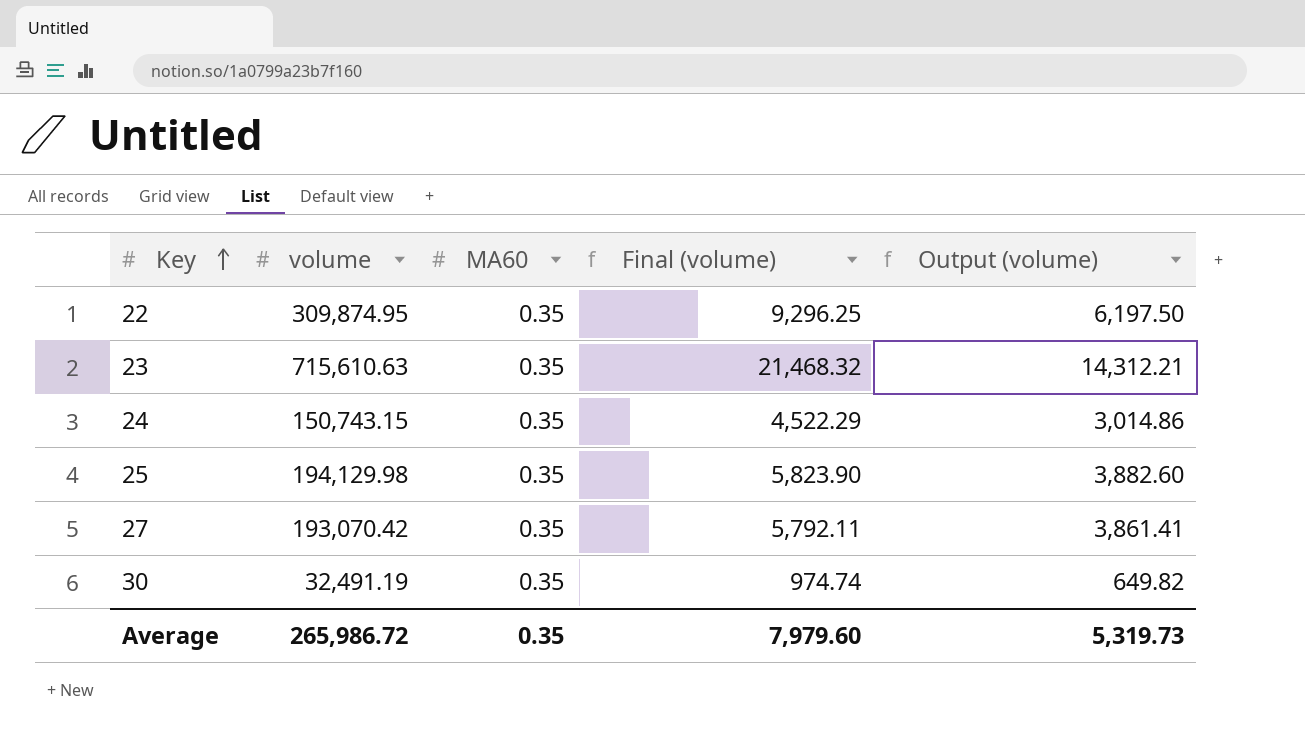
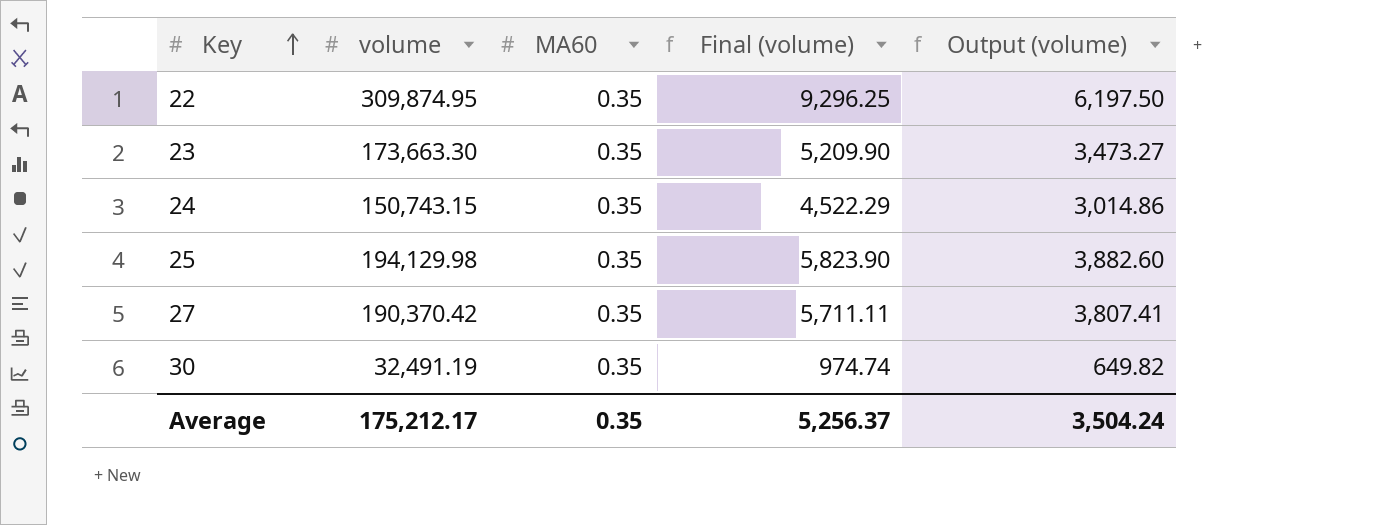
23 | volume: 715,610.63 -> 173,663.30
23 | Final (volume): 21,468.32 -> 5,209.90
23 | Output (volume): 14,312.21 -> 3,473.27
27 | volume: 193,070.42 -> 190,370.42
27 | Final (volume): 5,792.11 -> 5,711.11
27 | Output (volume): 3,861.41 -> 3,807.41
Average | volume: 265,986.72 -> 175,212.17
Average | Final (volume): 7,979.60 -> 5,256.37
Average | Output (volume): 5,319.73 -> 3,504.24

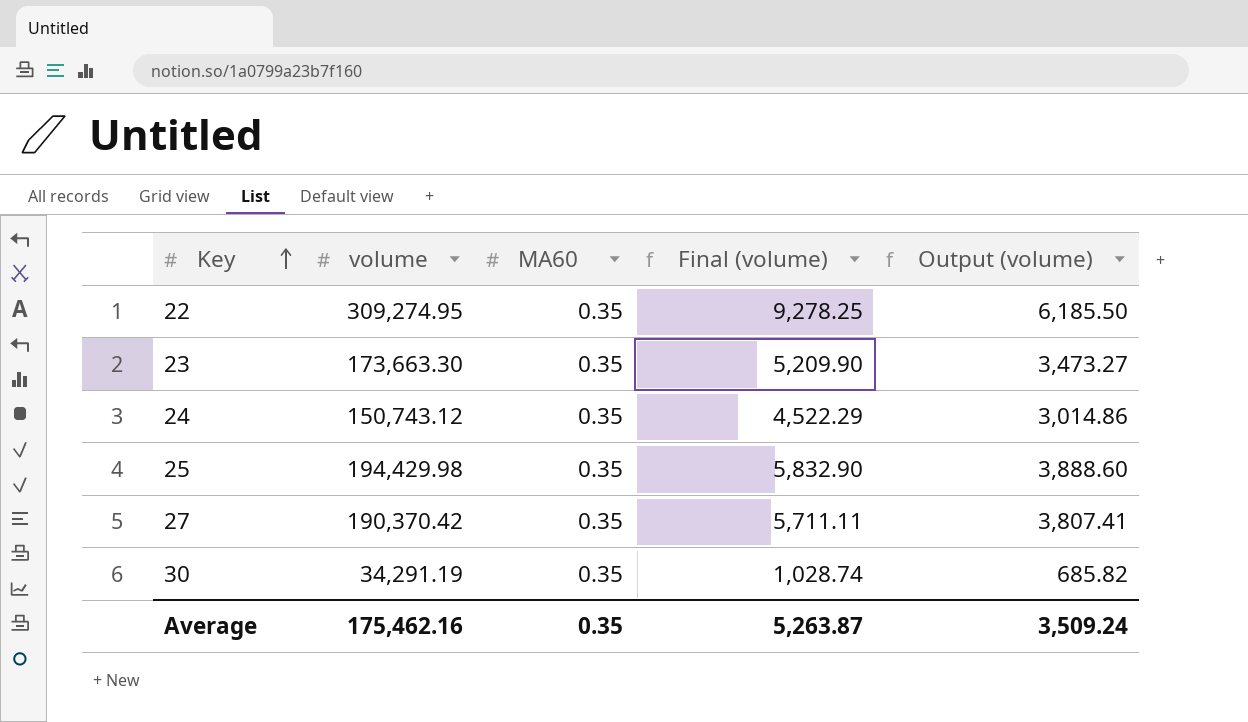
22 | volume: 309,874.95 -> 309,274.95
22 | Final (volume): 9,296.25 -> 9,278.25
22 | Output (volume): 6,197.50 -> 6,185.50
24 | volume: 150,743.15 -> 150,743.12
25 | volume: 194,129.98 -> 194,429.98
25 | Final (volume): 5,823.90 -> 5,832.90
25 | Output (volume): 3,882.60 -> 3,888.60
30 | volume: 32,491.19 -> 34,291.19
30 | Final (volume): 974.74 -> 1,028.74
30 | Output (volume): 649.82 -> 685.82
Average | volume: 175,212.17 -> 175,462.16
Average | Final (volume): 5,256.37 -> 5,263.87
Average | Output (volume): 3,504.24 -> 3,509.24

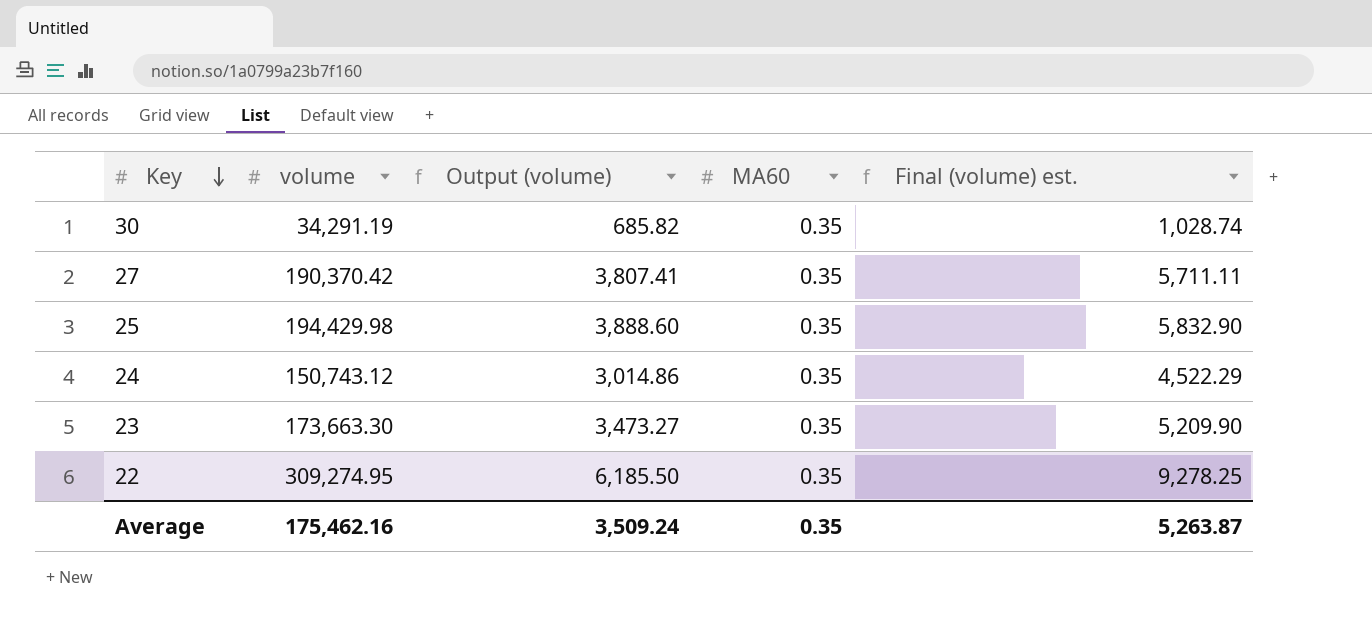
row order: Key ascending -> Key descending
column Output (volume) | position: 5 -> 3
column name: Final (volume) -> Final (volume) est.

